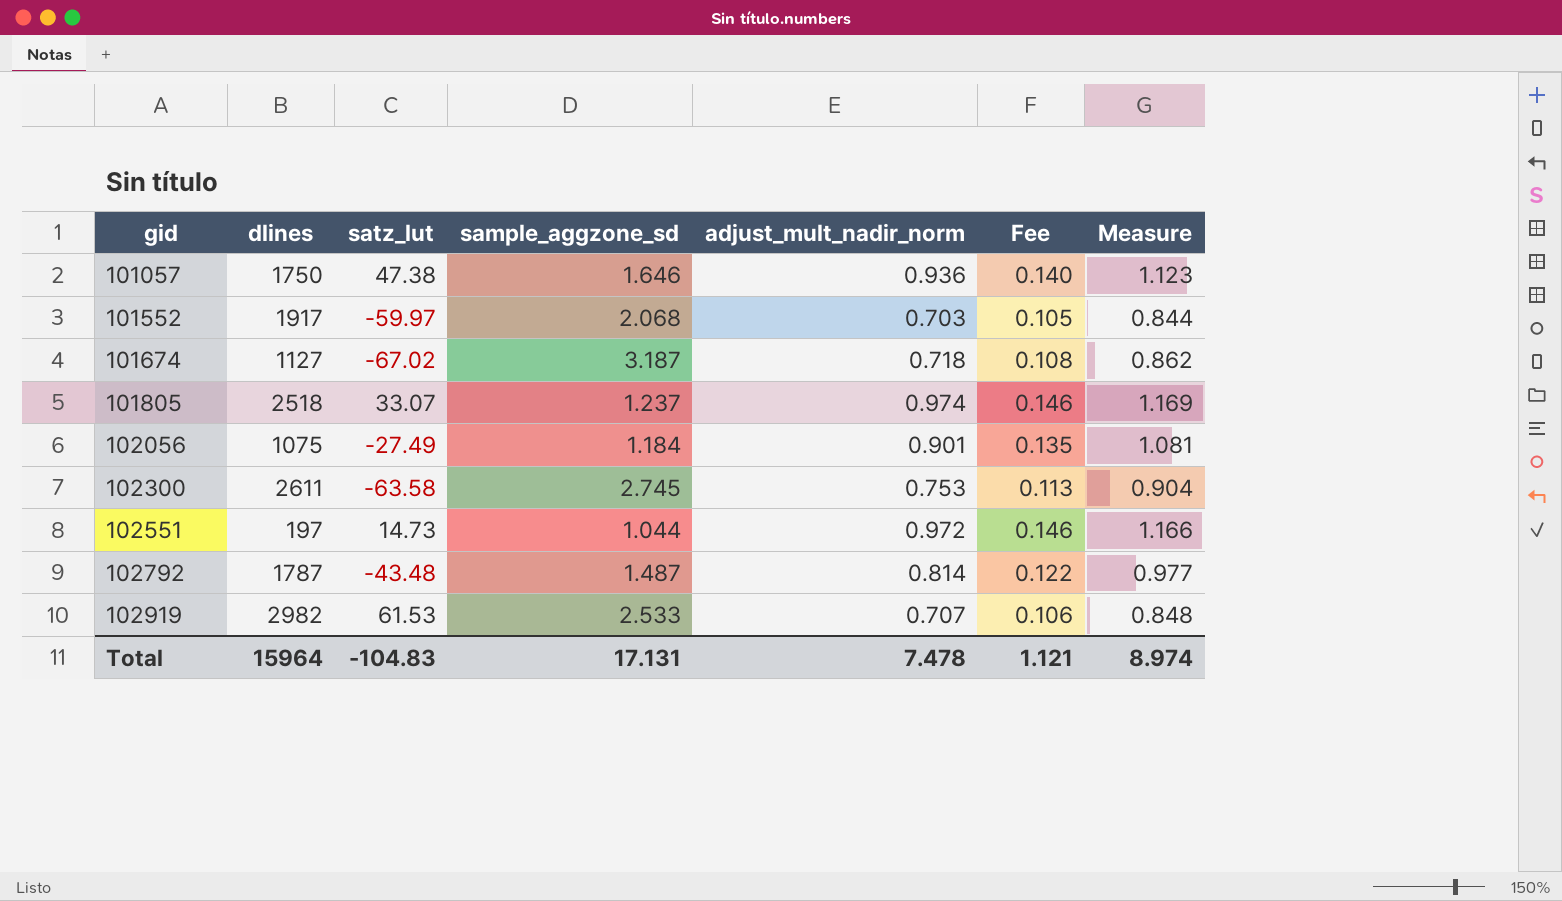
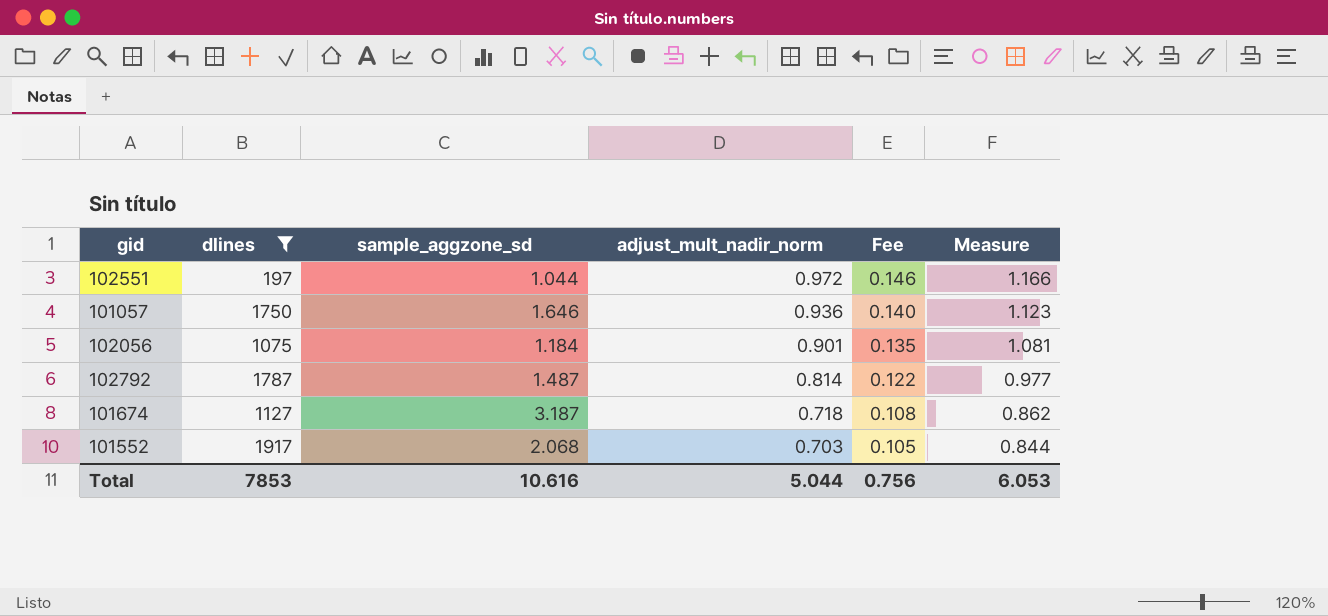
filter: none -> dlines <= 1917
row order: gid ascending -> adjust_mult_nadir_norm descending
column satz_lut | position: 3 -> none
Total | dlines: 15964 -> 7853
Total | sample_aggzone_sd: 17.131 -> 10.616
Total | adjust_mult_nadir_norm: 7.478 -> 5.044
Total | Fee: 1.121 -> 0.756
Total | Measure: 8.974 -> 6.053

